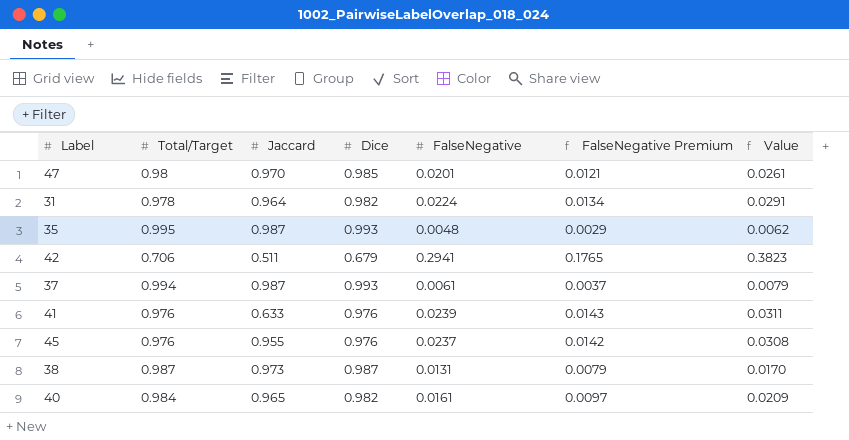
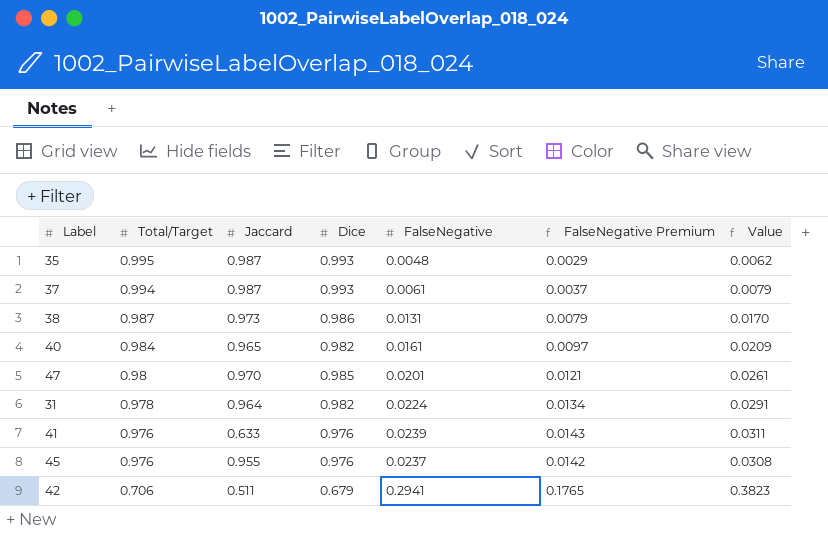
row order: none -> Total/Target descending
38 | Dice: 0.987 -> 0.986

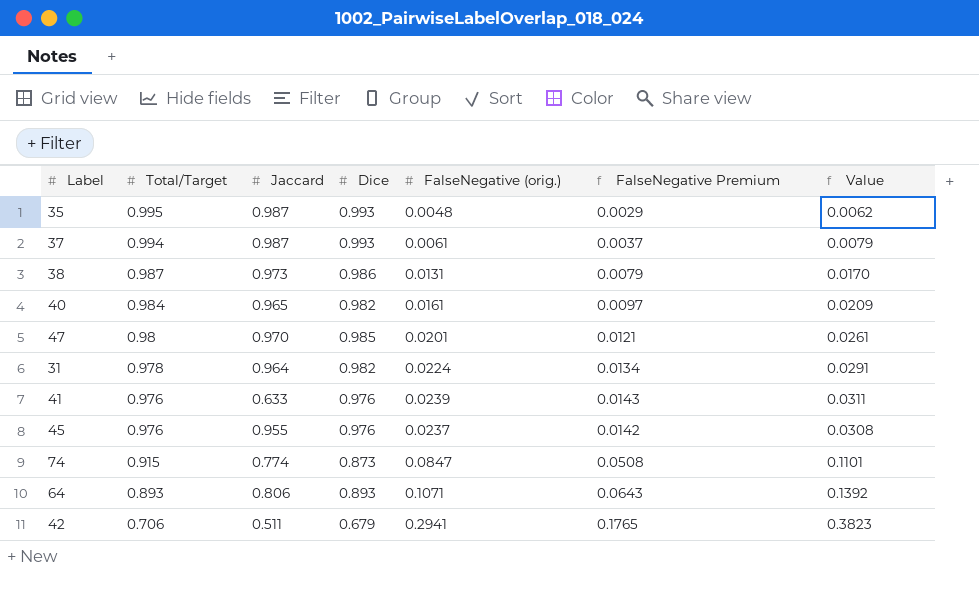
column name: FalseNegative -> FalseNegative (orig.)
row 74: none -> 0.915 | 0.774 | 0.873 | 0.0847 | 0.0508 | 0.1101
row 64: none -> 0.893 | 0.806 | 0.893 | 0.1071 | 0.0643 | 0.1392

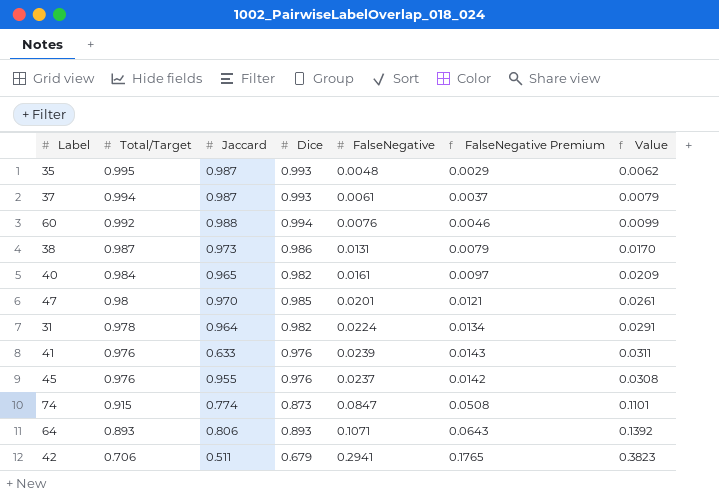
column name: FalseNegative (orig.) -> FalseNegative
row 60: none -> 0.992 | 0.988 | 0.994 | 0.0076 | 0.0046 | 0.0099

